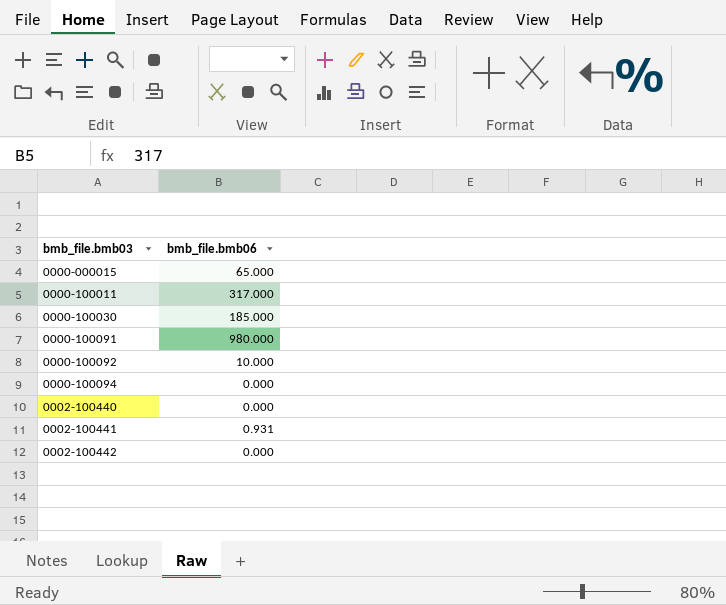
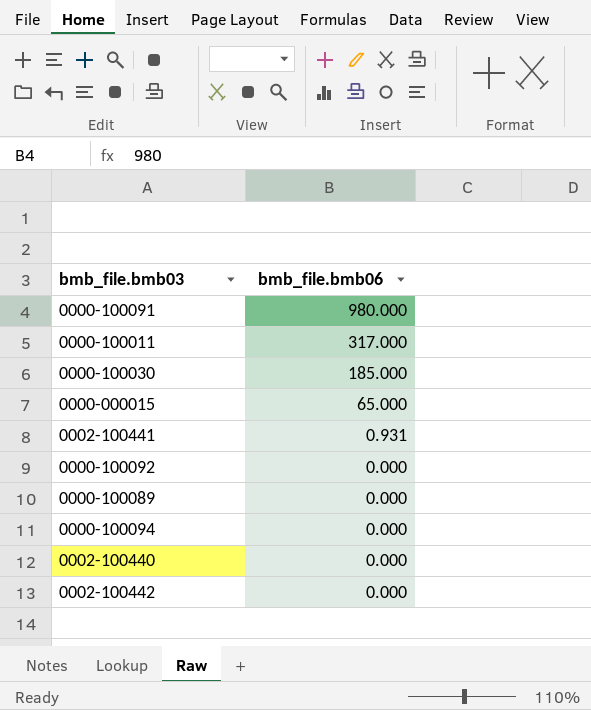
row order: bmb_file.bmb03 ascending -> bmb_file.bmb06 descending
0000-100092 | bmb_file.bmb06: 10.000 -> 0.000
row 0000-100089: none -> 0.000

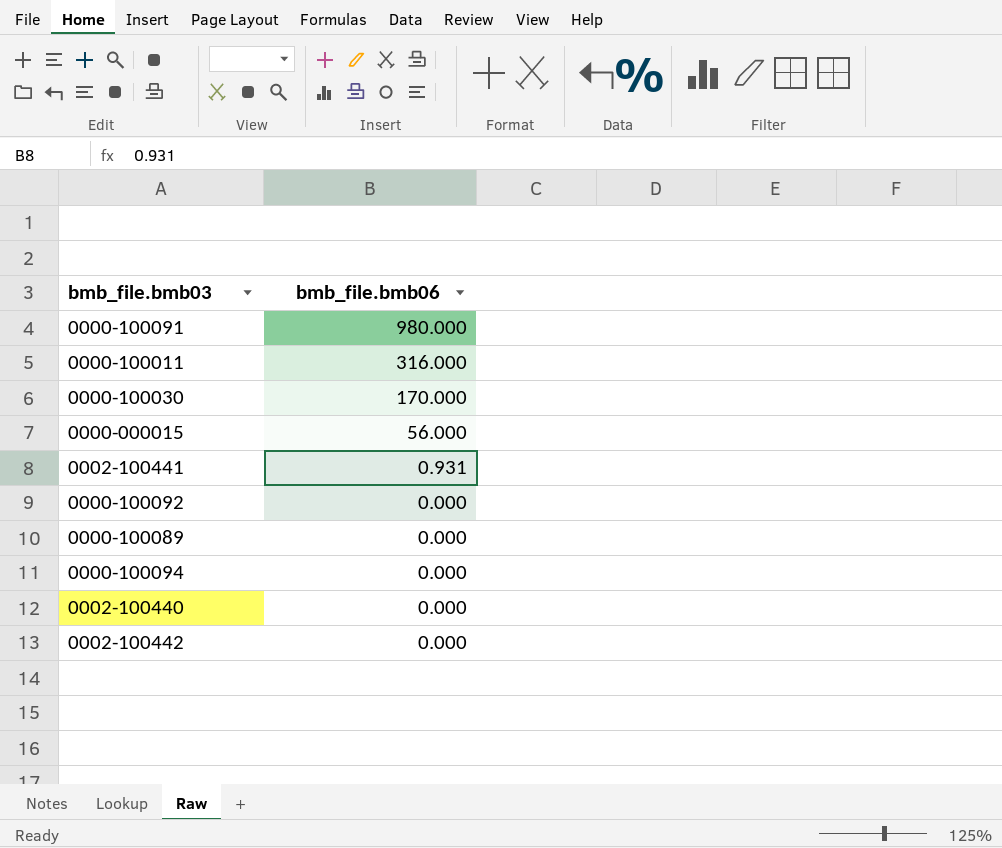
0000-100011 | bmb_file.bmb06: 317.000 -> 316.000
0000-100030 | bmb_file.bmb06: 185.000 -> 170.000
0000-000015 | bmb_file.bmb06: 65.000 -> 56.000

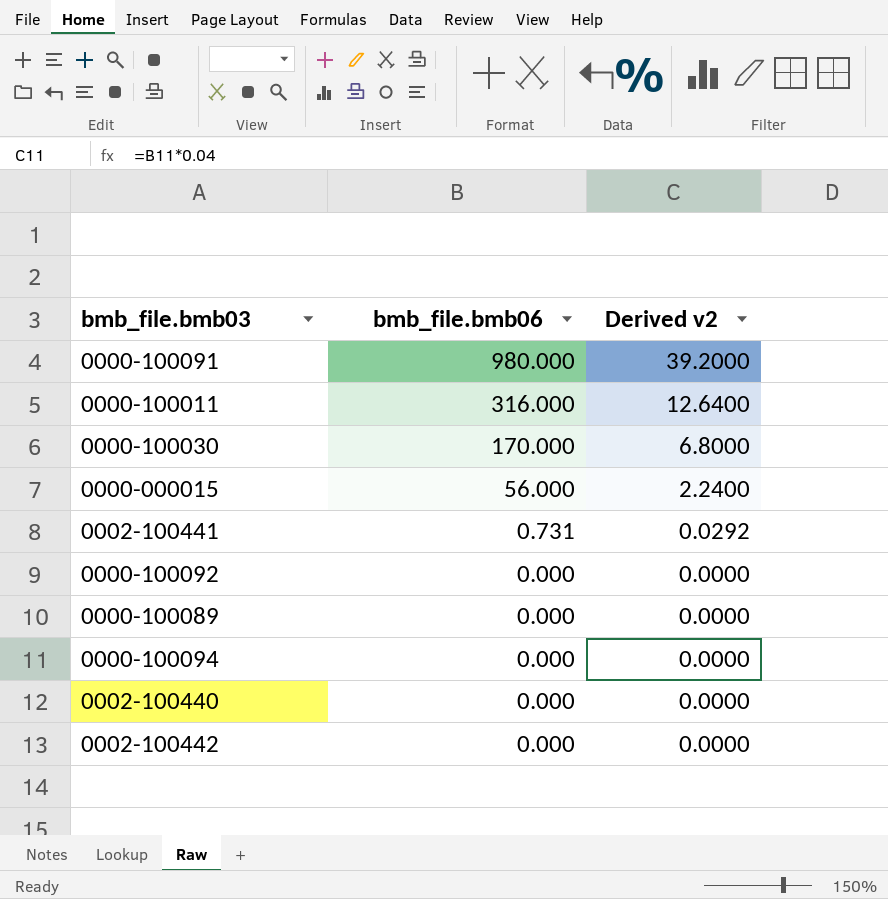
column Derived v2 | formula: none -> [bmb_file.bmb06] * 0.04
0002-100441 | bmb_file.bmb06: 0.931 -> 0.731

